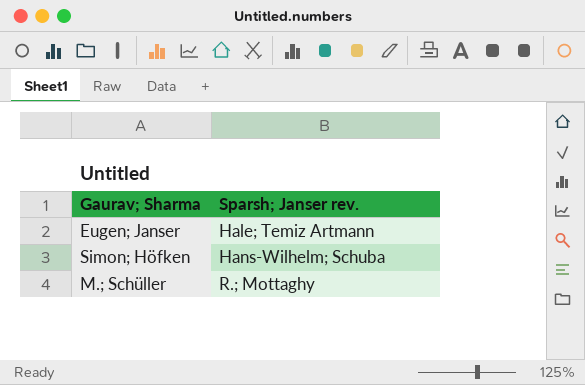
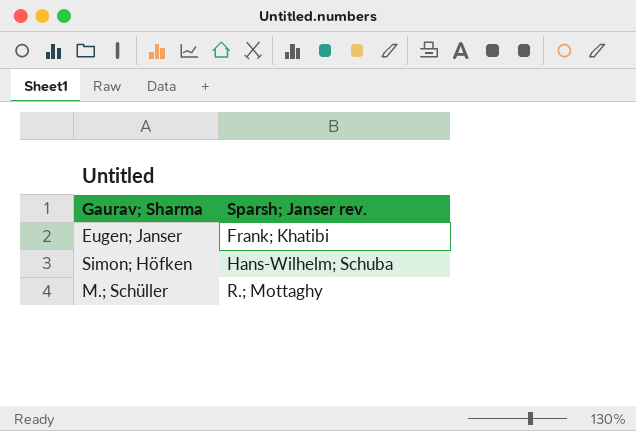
Eugen; Janser | Sparsh; Janser rev.: Hale; Temiz Artmann -> Frank; Khatibi

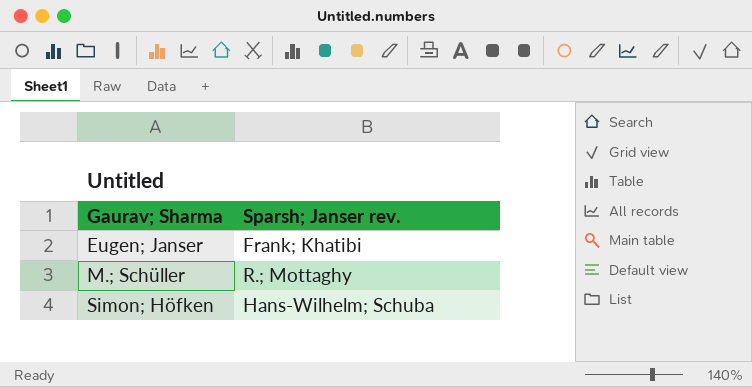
row order: Sparsh; Janser rev. ascending -> Gaurav; Sharma ascending

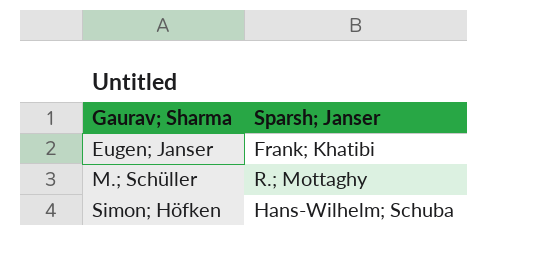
column name: Sparsh; Janser rev. -> Sparsh; Janser

